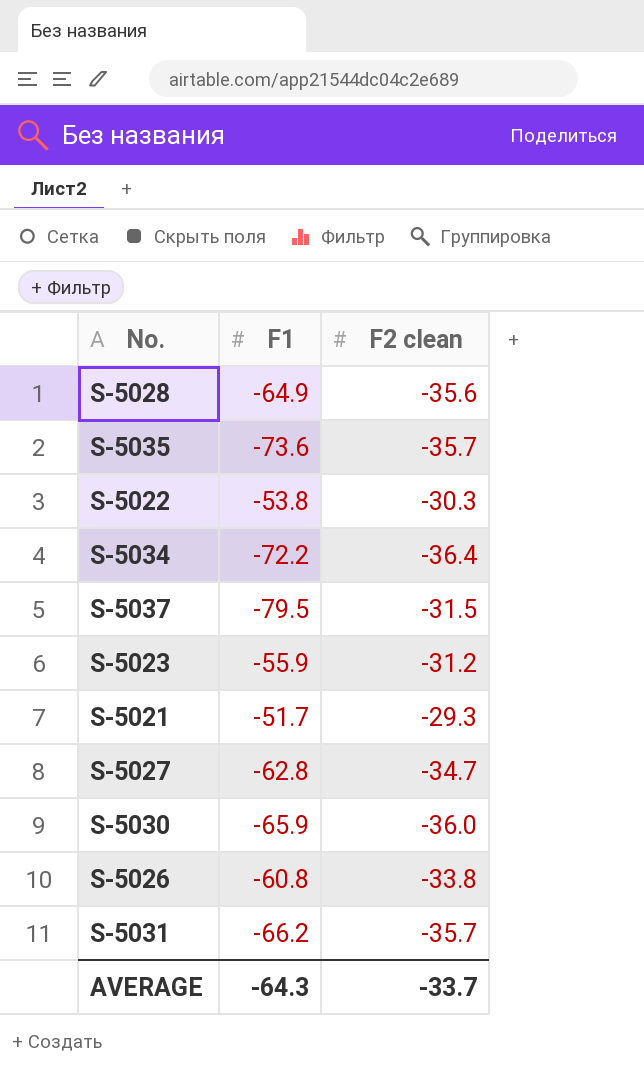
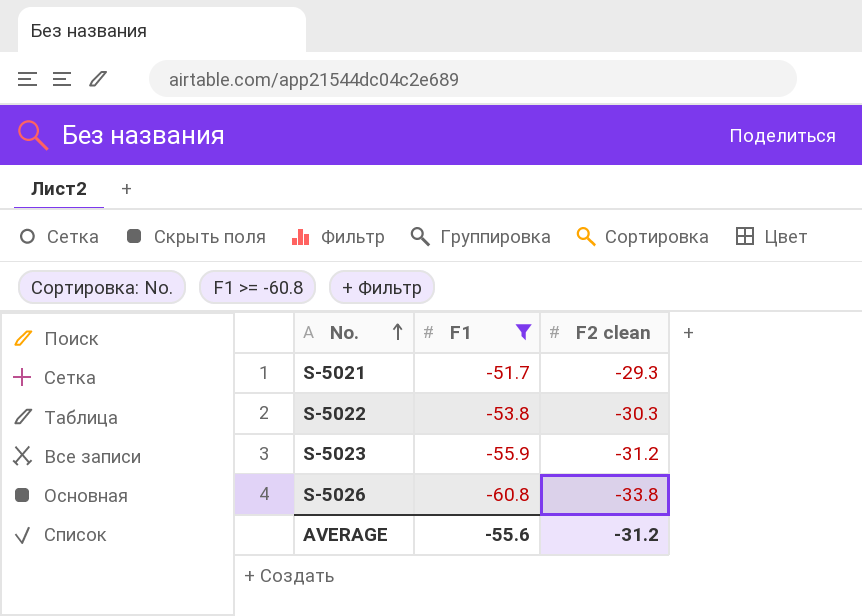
filter: none -> F1 >= -60.8
row order: none -> No. ascending
AVERAGE | F1: -64.3 -> -55.6
AVERAGE | F2 clean: -33.7 -> -31.2

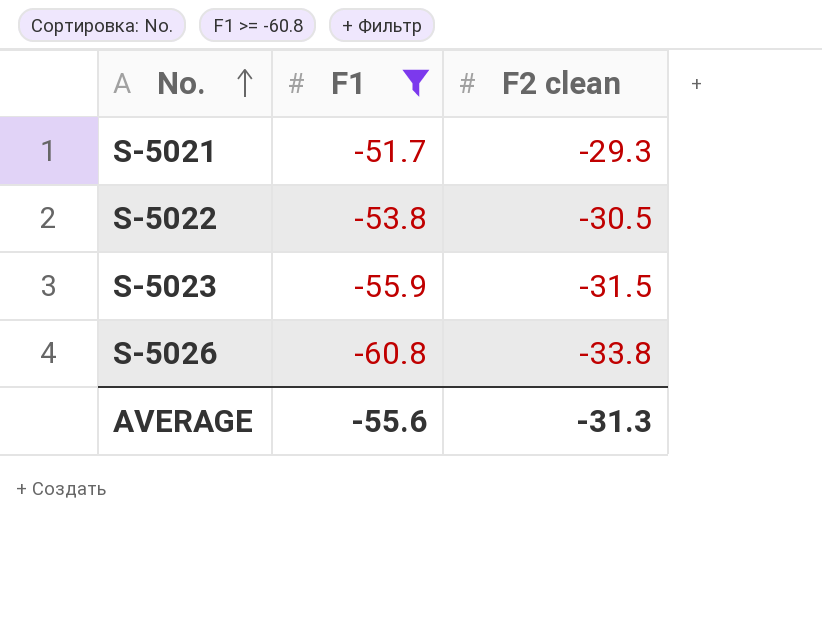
S-5022 | F2 clean: -30.3 -> -30.5
S-5023 | F2 clean: -31.2 -> -31.5
AVERAGE | F2 clean: -31.2 -> -31.3

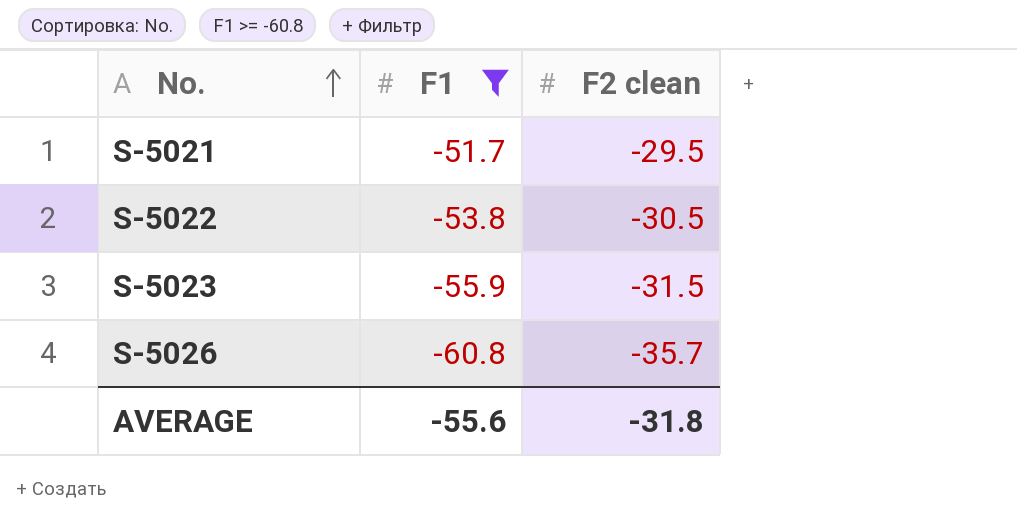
S-5021 | F2 clean: -29.3 -> -29.5
S-5026 | F2 clean: -33.8 -> -35.7
AVERAGE | F2 clean: -31.3 -> -31.8

